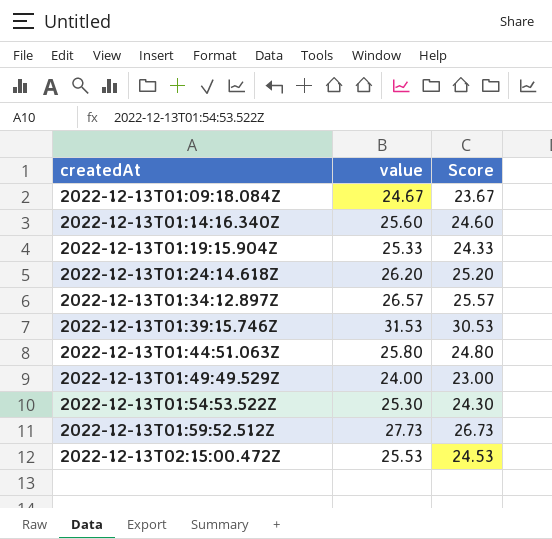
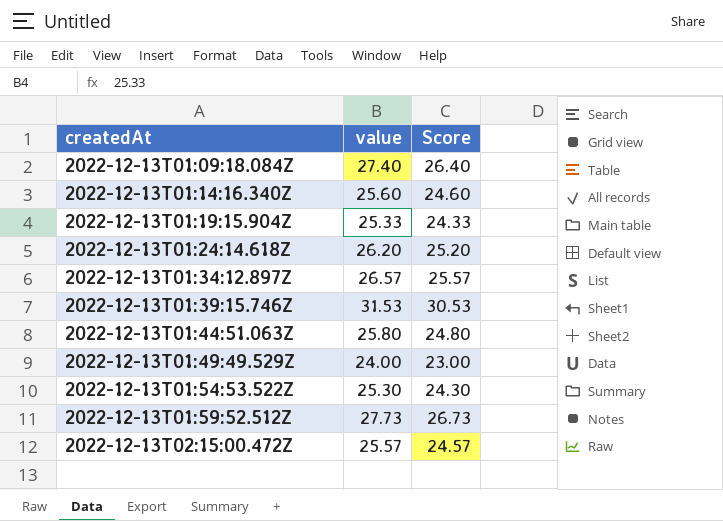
2022-12-13T01:09:18.084Z | value: 24.67 -> 27.40
2022-12-13T01:09:18.084Z | Score: 23.67 -> 26.40
2022-12-13T02:15:00.472Z | value: 25.53 -> 25.57
2022-12-13T02:15:00.472Z | Score: 24.53 -> 24.57

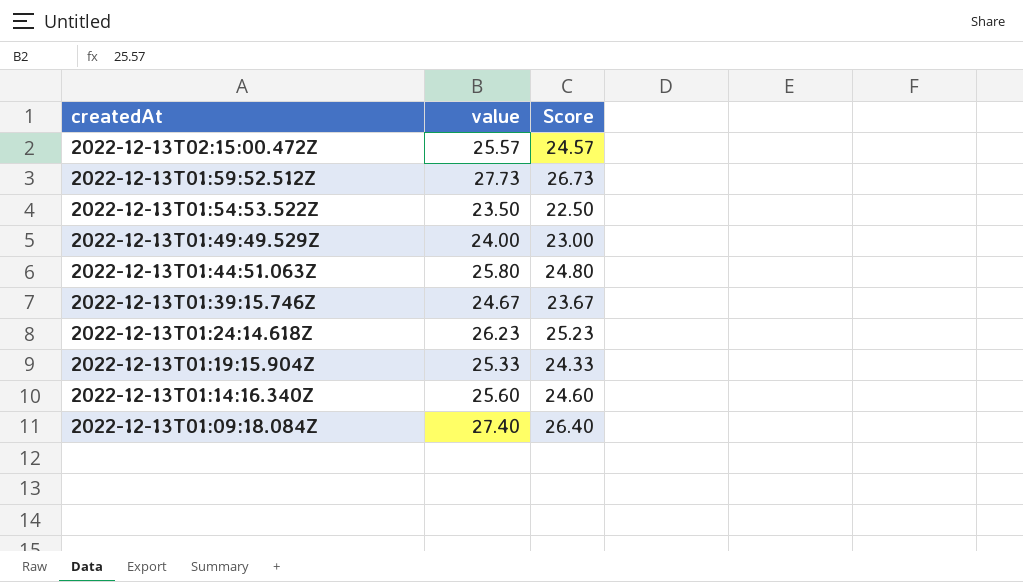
row order: createdAt ascending -> createdAt descending
row 2022-12-13T01:34:12.897Z: 26.57 | 25.57 -> none
2022-12-13T01:54:53.522Z | value: 25.30 -> 23.50
2022-12-13T01:54:53.522Z | Score: 24.30 -> 22.50
2022-12-13T01:39:15.746Z | value: 31.53 -> 24.67
2022-12-13T01:39:15.746Z | Score: 30.53 -> 23.67
2022-12-13T01:24:14.618Z | value: 26.20 -> 26.23
2022-12-13T01:24:14.618Z | Score: 25.20 -> 25.23

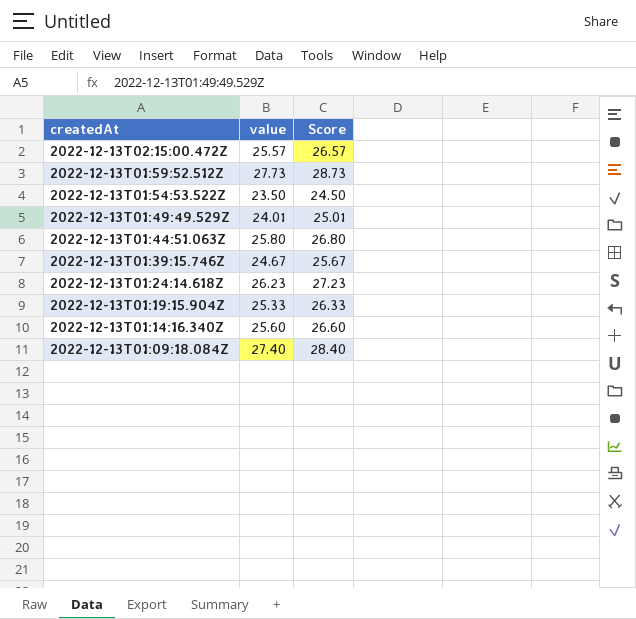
column Score | formula: [value] - 1 -> [value] + 1
2022-12-13T01:49:49.529Z | value: 24.00 -> 24.01

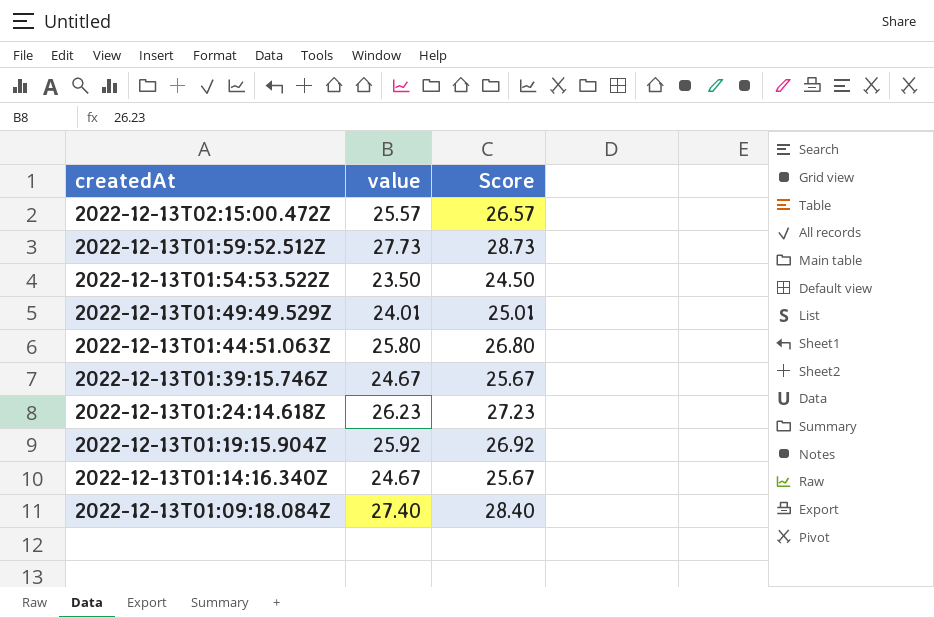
2022-12-13T01:19:15.904Z | value: 25.33 -> 25.92
2022-12-13T01:19:15.904Z | Score: 26.33 -> 26.92
2022-12-13T01:14:16.340Z | value: 25.60 -> 24.67
2022-12-13T01:14:16.340Z | Score: 26.60 -> 25.67

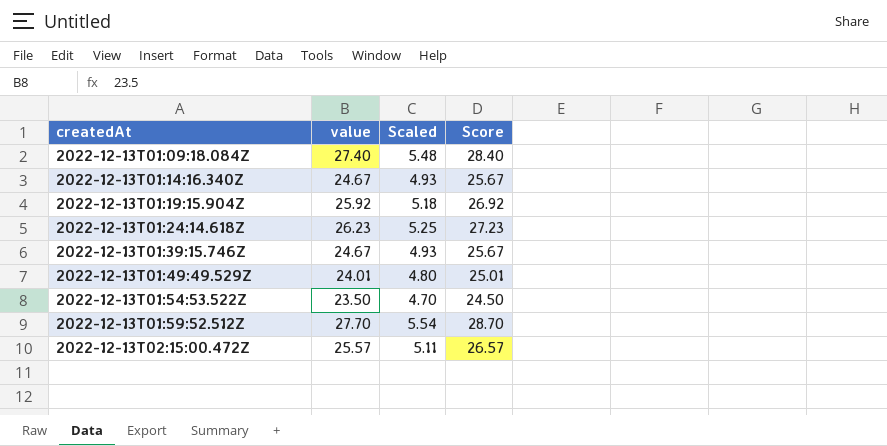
row order: createdAt descending -> createdAt ascending
column Scaled | formula: none -> [value] * 0.2
row 2022-12-13T01:44:51.063Z: 25.80 | 26.80 -> none
2022-12-13T01:59:52.512Z | value: 27.73 -> 27.70
2022-12-13T01:59:52.512Z | Score: 28.73 -> 28.70

